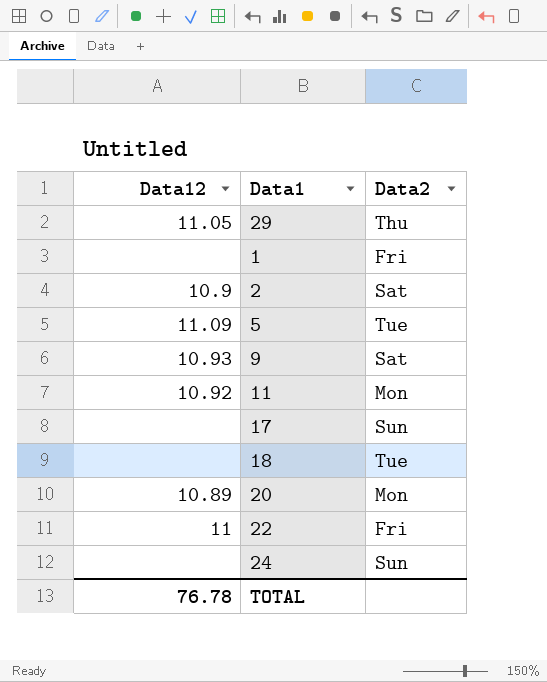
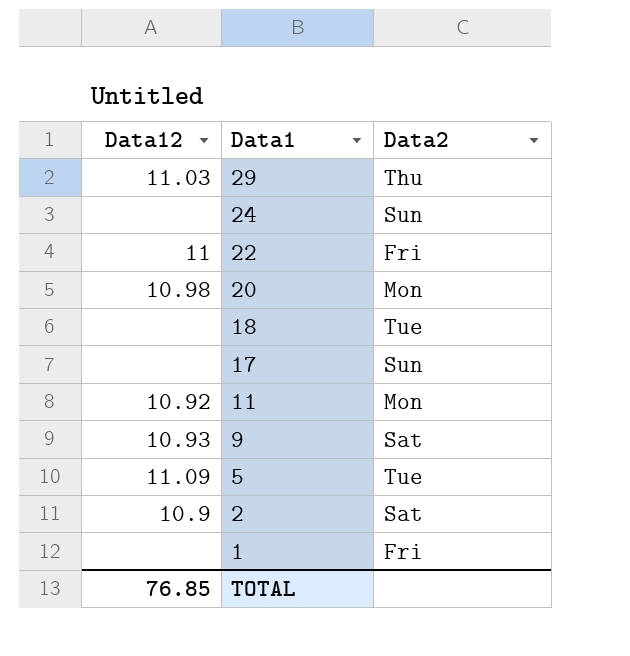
row order: none -> Data1 descending
29 | Data12: 11.05 -> 11.03
20 | Data12: 10.89 -> 10.98
TOTAL | Data12: 76.78 -> 76.85

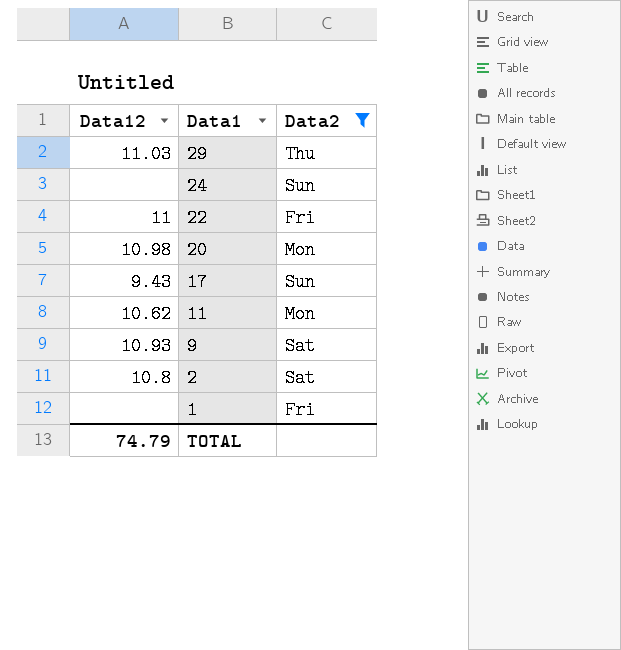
filter: none -> Data2 != Tue
17 | Data12: none -> 9.43
11 | Data12: 10.92 -> 10.62
2 | Data12: 10.9 -> 10.8
TOTAL | Data12: 76.85 -> 74.79

